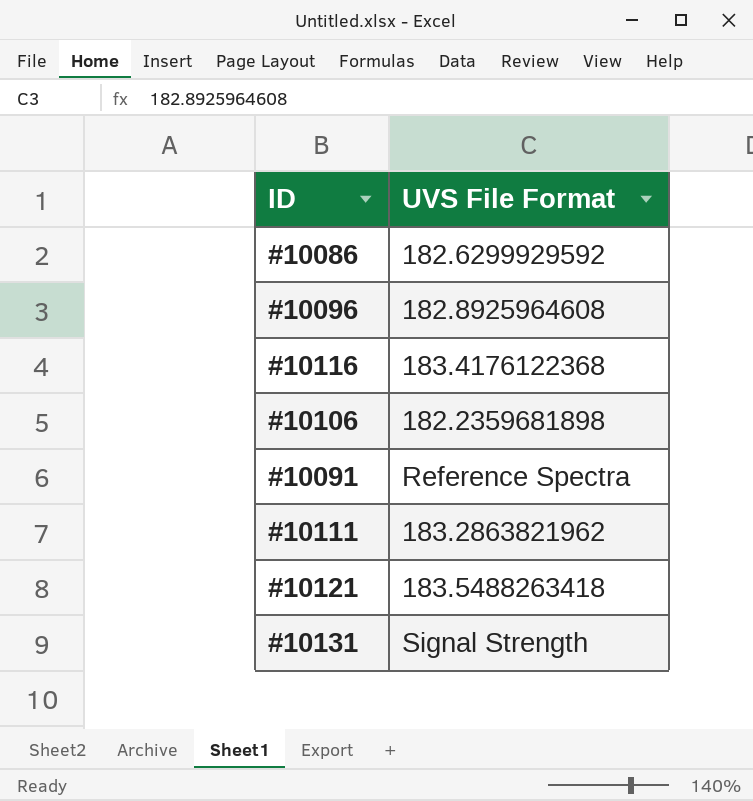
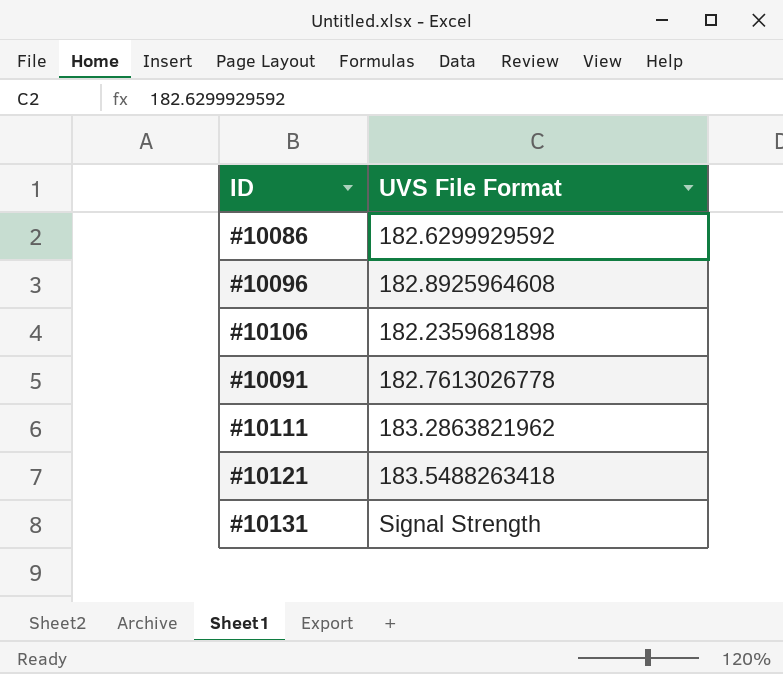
row #10116: 183.4176122368 -> none
#10091 | UVS File Format: Reference Spectra -> 182.7613026778

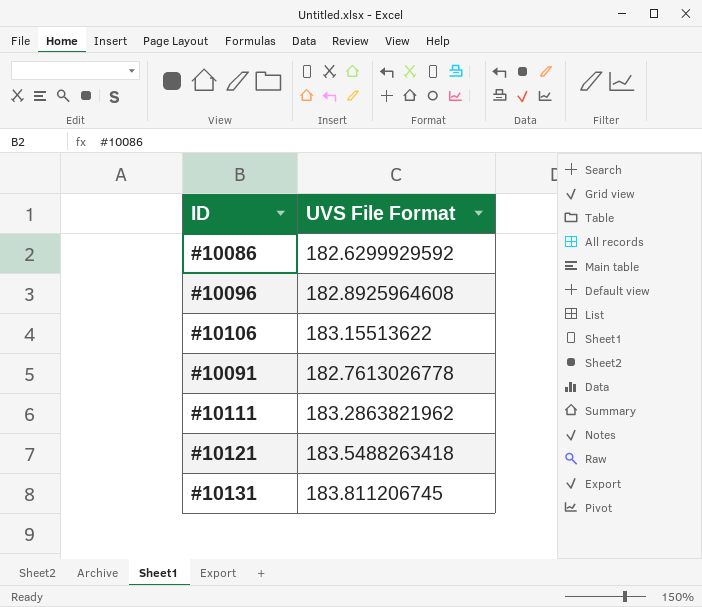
#10106 | UVS File Format: 182.2359681898 -> 183.15513622
#10131 | UVS File Format: Signal Strength -> 183.811206745

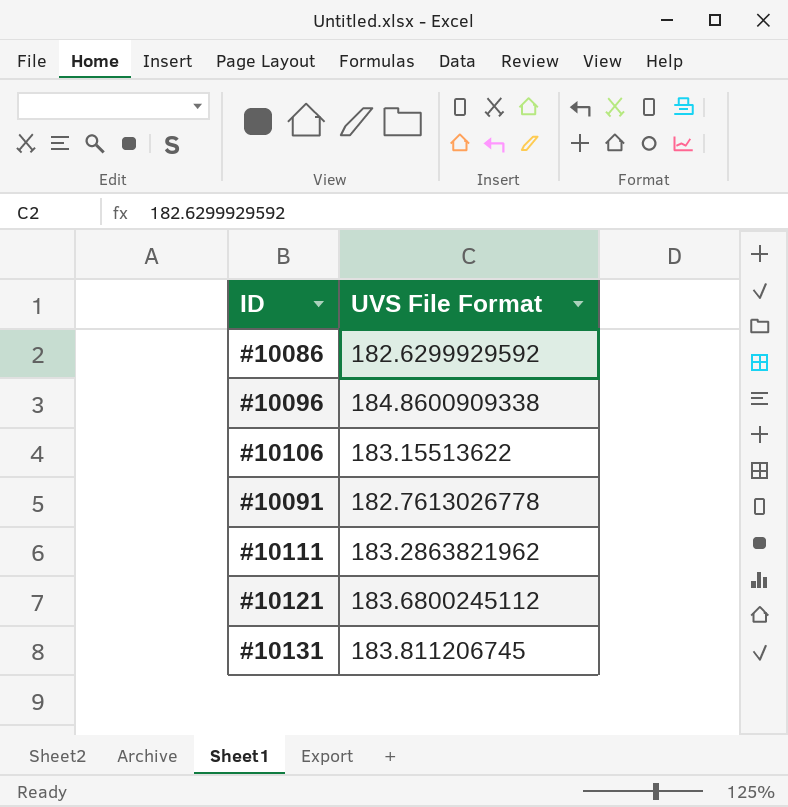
#10096 | UVS File Format: 182.8925964608 -> 184.8600909338
#10121 | UVS File Format: 183.5488263418 -> 183.6800245112

